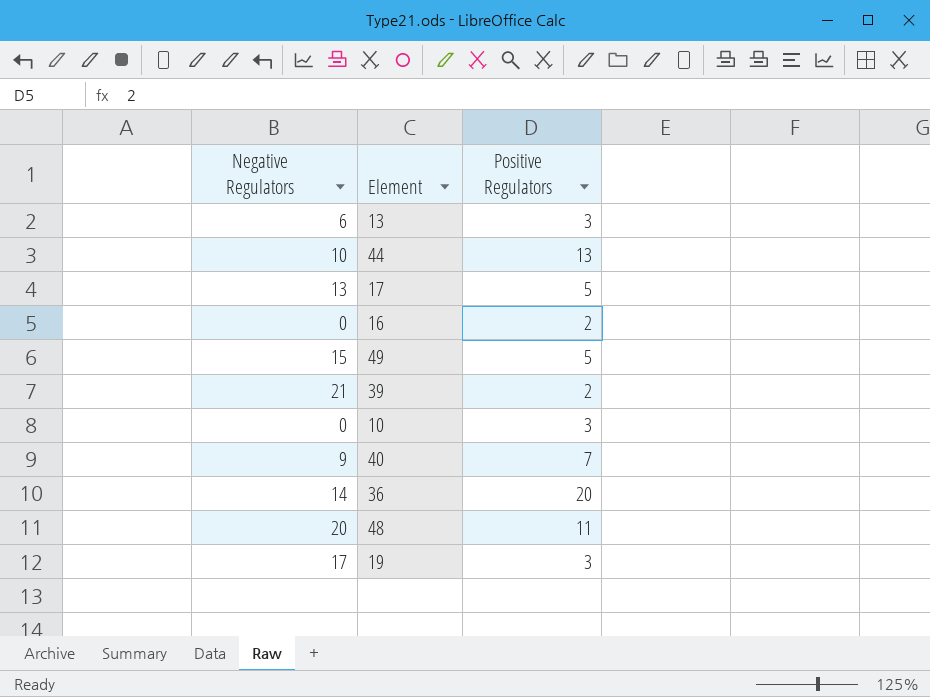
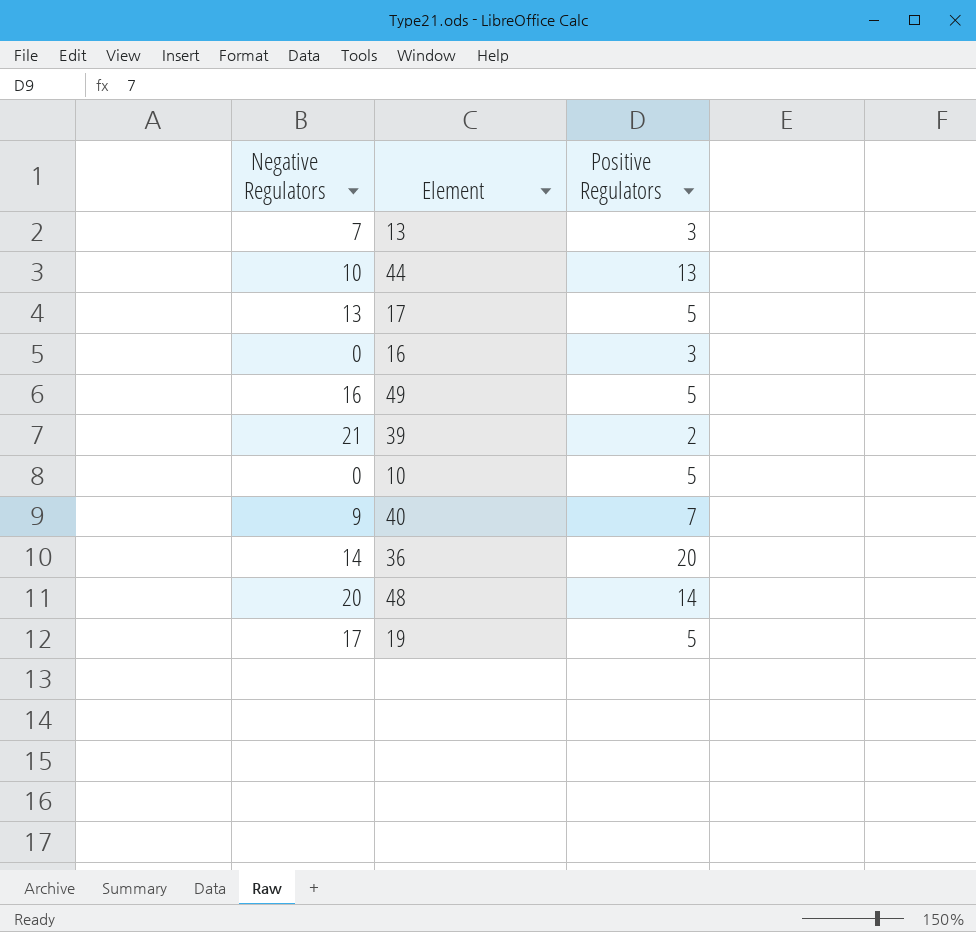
13 | Negative Regulators: 6 -> 7
16 | Positive Regulators: 2 -> 3
49 | Negative Regulators: 15 -> 16
10 | Positive Regulators: 3 -> 5
48 | Positive Regulators: 11 -> 14
19 | Positive Regulators: 3 -> 5

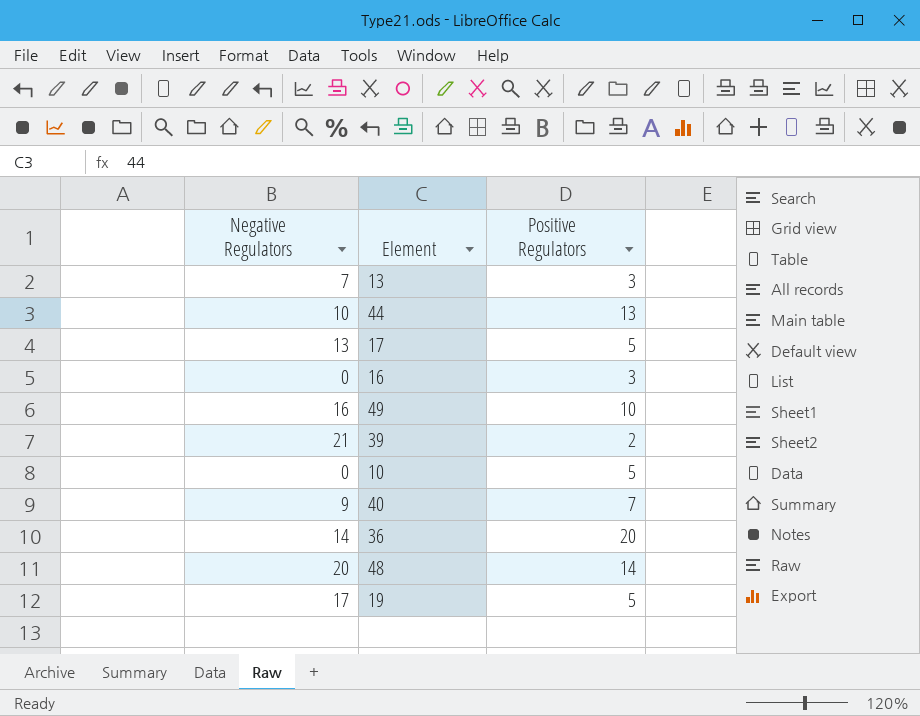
49 | Positive Regulators: 5 -> 10

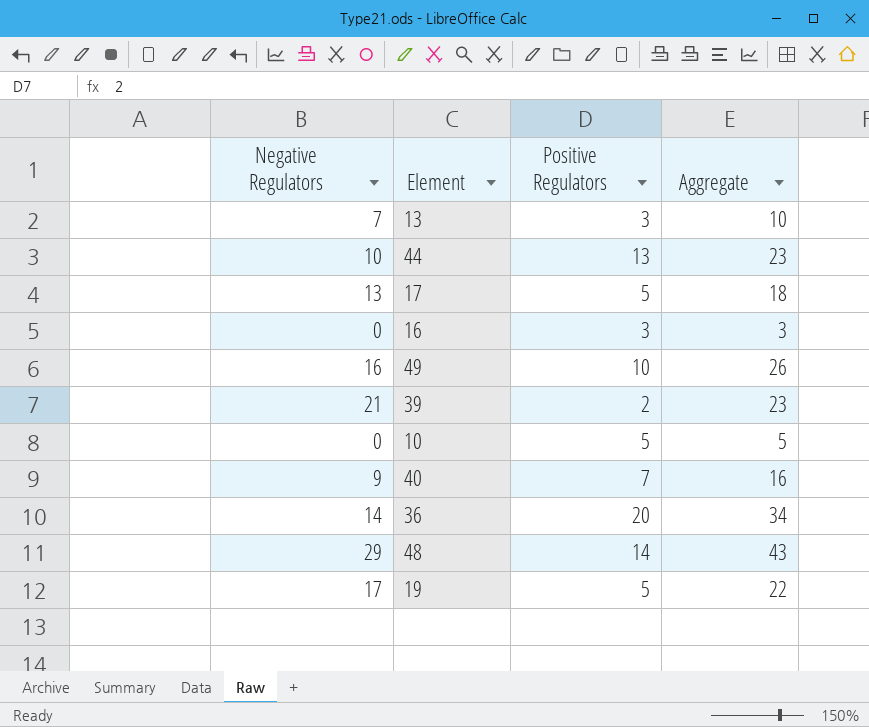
column Aggregate | formula: none -> [Negative Regulators] + [Positive Regulators]
48 | Negative Regulators: 20 -> 29

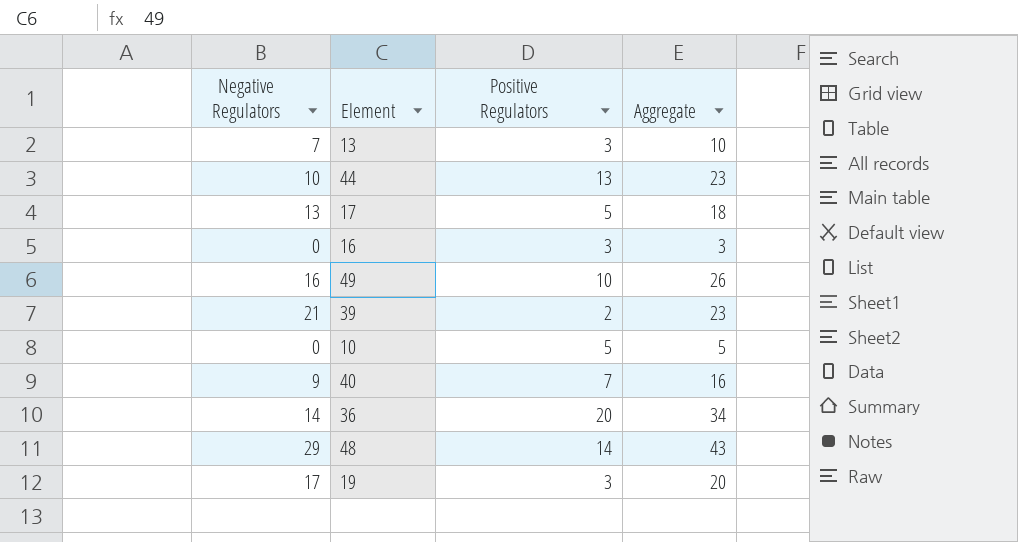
19 | Positive Regulators: 5 -> 3
19 | Aggregate: 22 -> 20

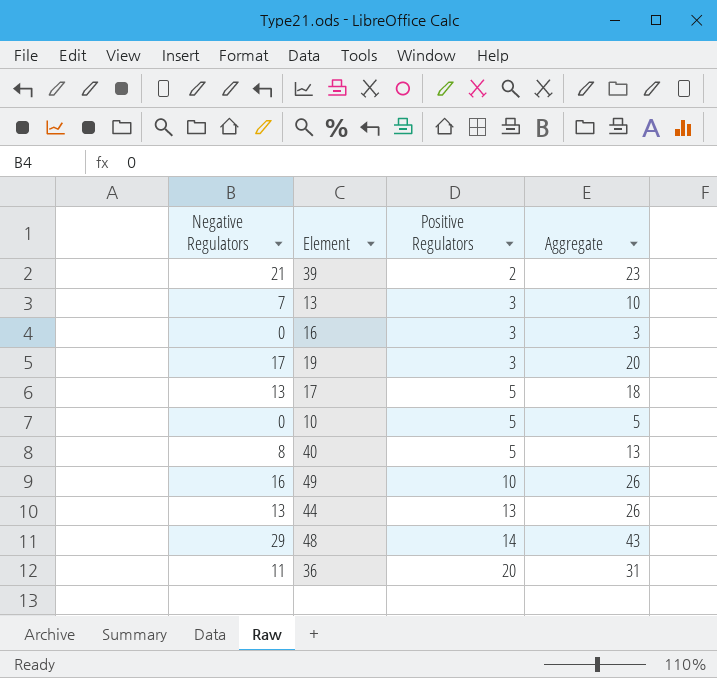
row order: none -> Positive Regulators ascending
40 | Negative Regulators: 9 -> 8
40 | Positive Regulators: 7 -> 5
40 | Aggregate: 16 -> 13
44 | Negative Regulators: 10 -> 13
44 | Aggregate: 23 -> 26
36 | Negative Regulators: 14 -> 11
36 | Aggregate: 34 -> 31

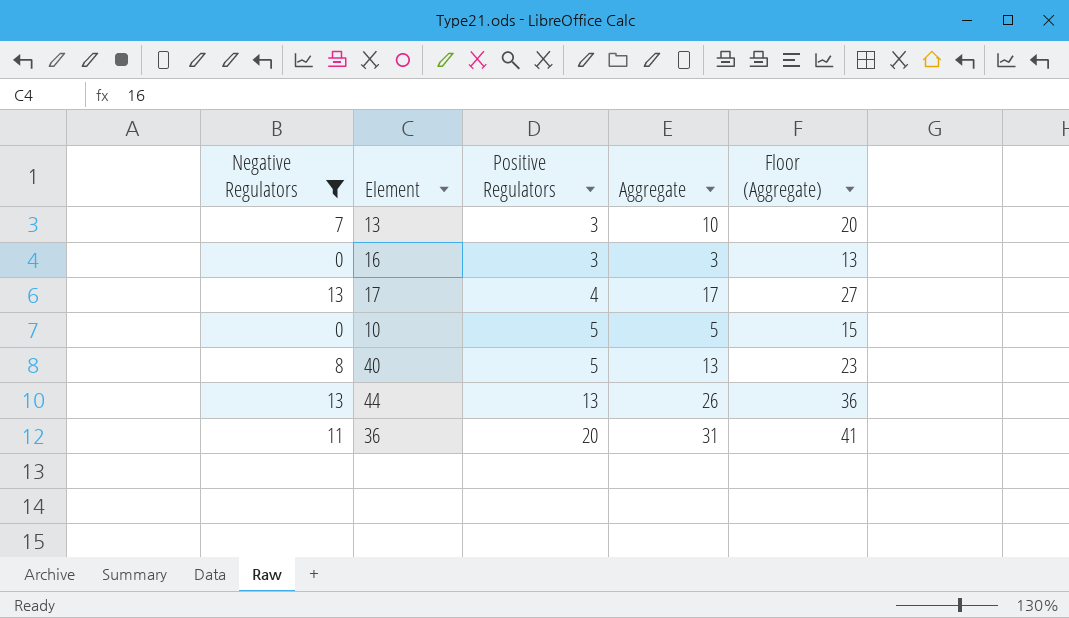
filter: none -> Negative Regulators <= 13
column Floor (Aggregate) | formula: none -> [Aggregate] + 10
17 | Positive Regulators: 5 -> 4
17 | Aggregate: 18 -> 17

